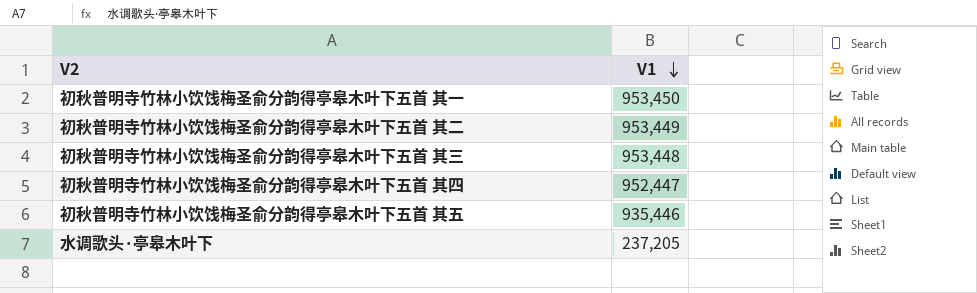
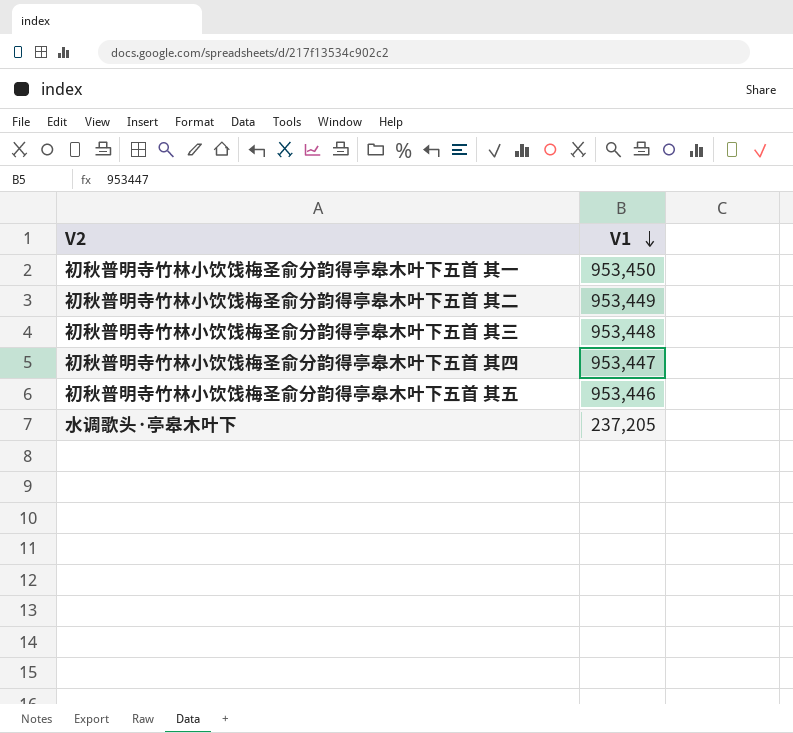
初秋普明寺竹林小饮饯梅圣俞分韵得亭皋木叶下五首 其四 | V1: 952,447 -> 953,447
初秋普明寺竹林小饮饯梅圣俞分韵得亭皋木叶下五首 其五 | V1: 935,446 -> 953,446

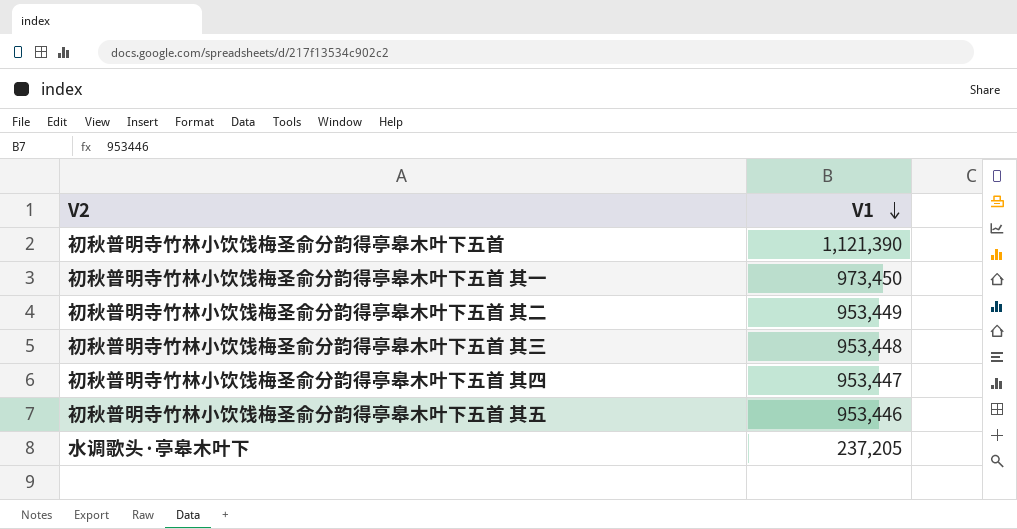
row 初秋普明寺竹林小饮饯梅圣俞分韵得亭皋木叶下五首: none -> 1,121,390
初秋普明寺竹林小饮饯梅圣俞分韵得亭皋木叶下五首 其一 | V1: 953,450 -> 973,450

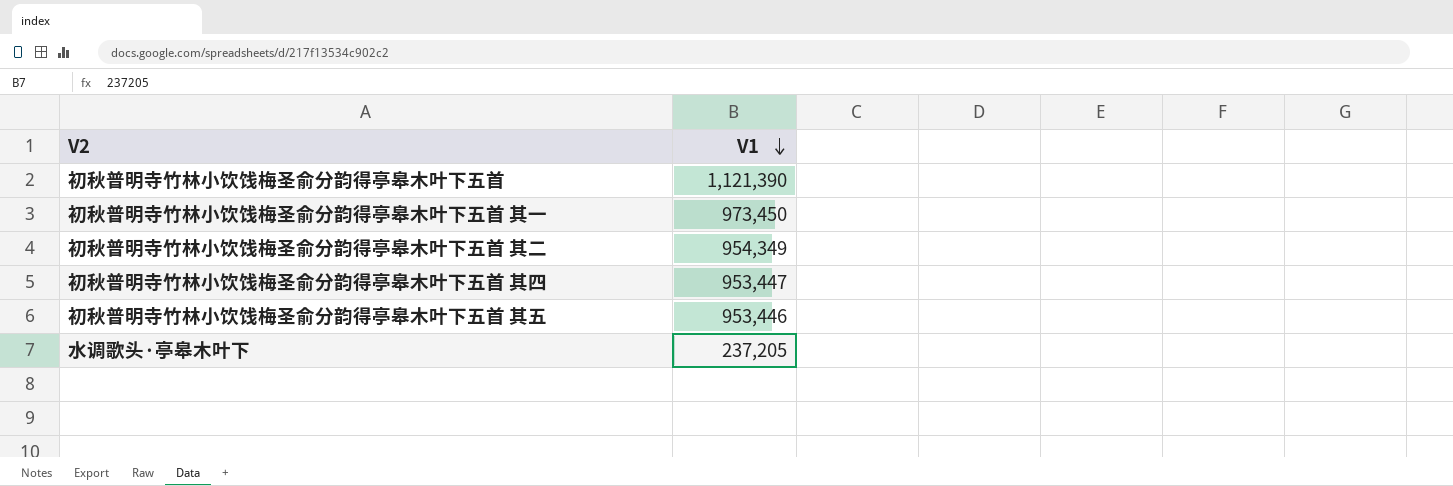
row 初秋普明寺竹林小饮饯梅圣俞分韵得亭皋木叶下五首 其三: 953,448 -> none
初秋普明寺竹林小饮饯梅圣俞分韵得亭皋木叶下五首 其二 | V1: 953,449 -> 954,349

